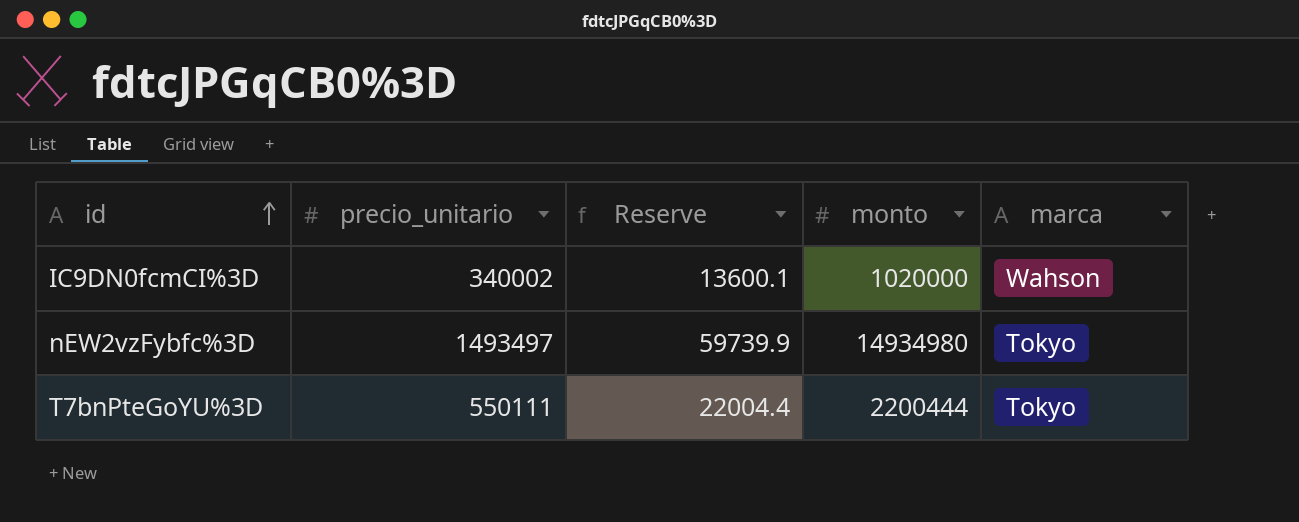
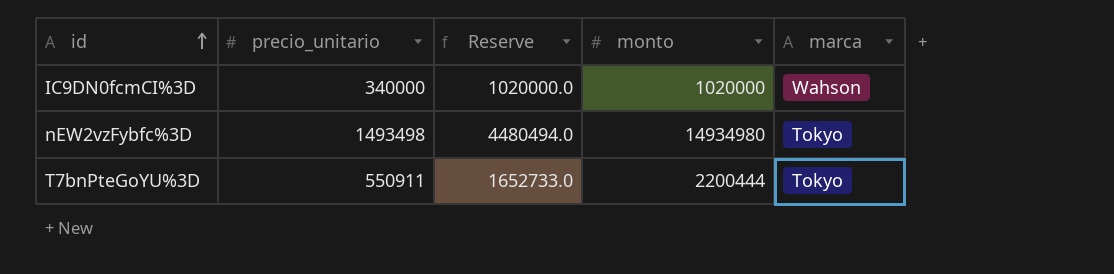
column Reserve | formula: [precio_unitario] * 0.04 -> [precio_unitario] * 3
IC9DN0fcmCI%3D | precio_unitario: 340002 -> 340000
nEW2vzFybfc%3D | precio_unitario: 1493497 -> 1493498
T7bnPteGoYU%3D | precio_unitario: 550111 -> 550911

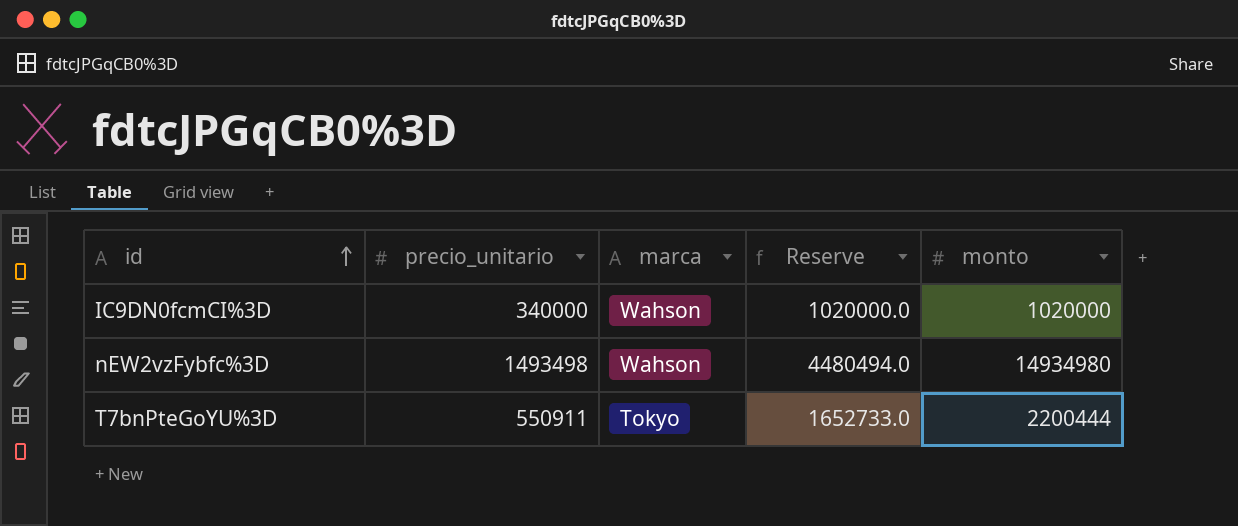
column marca | position: 5 -> 3
nEW2vzFybfc%3D | marca: Tokyo -> Wahson

